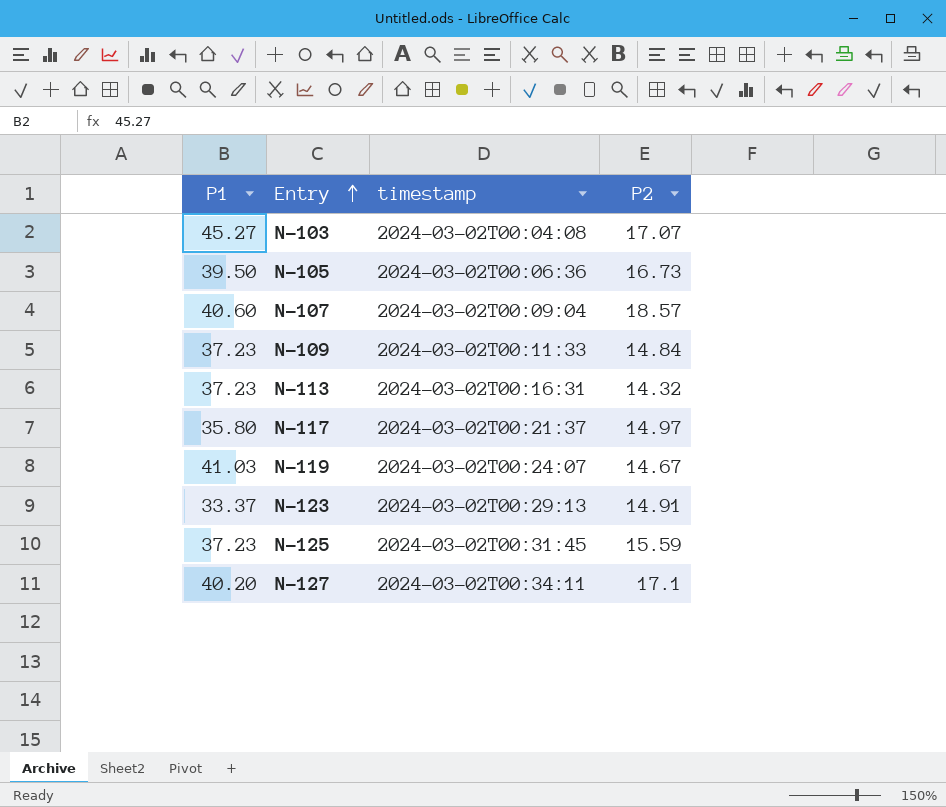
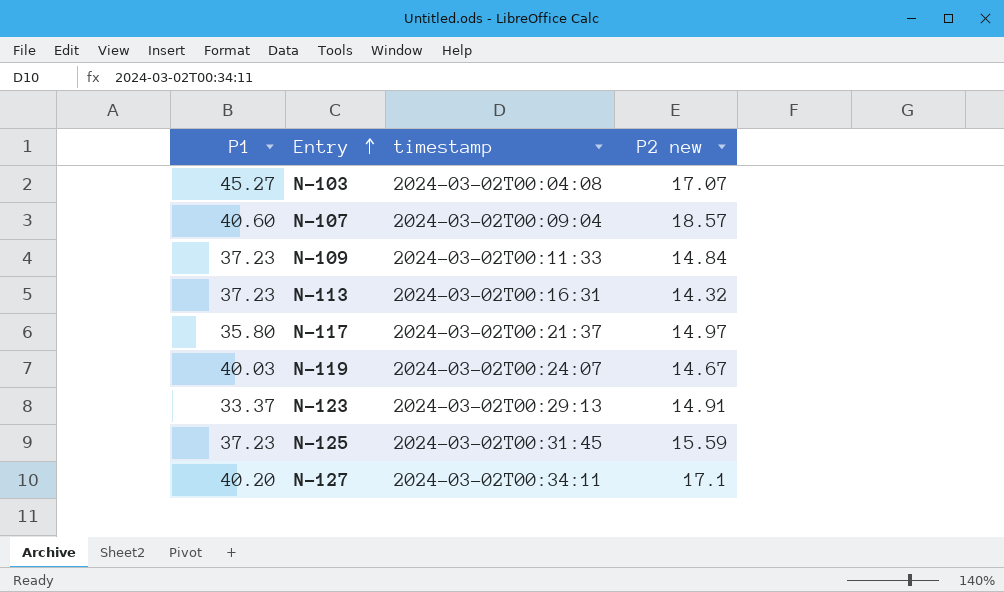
column name: P2 -> P2 new
row N-105: 39.50 | 2024-03-02T00:06:36 | 16.73 -> none
N-119 | P1: 41.03 -> 40.03

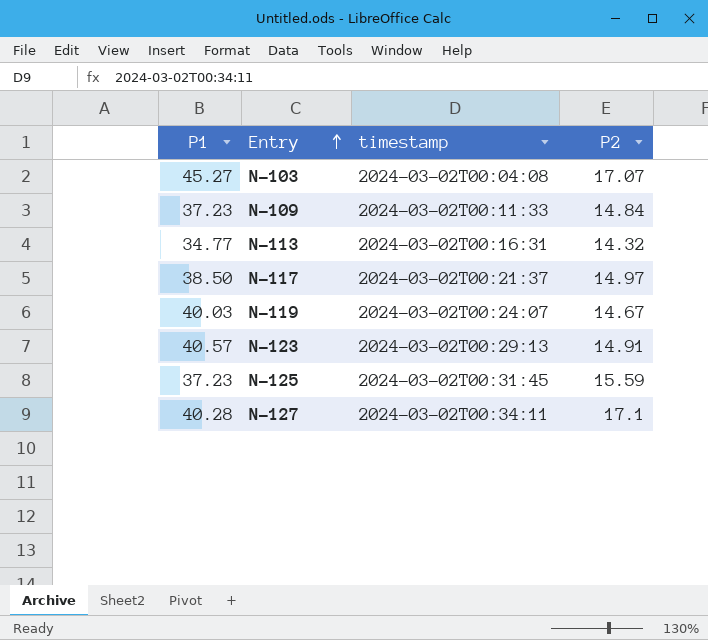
column name: P2 new -> P2
row N-107: 40.60 | 2024-03-02T00:09:04 | 18.57 -> none
N-113 | P1: 37.23 -> 34.77
N-117 | P1: 35.80 -> 38.50
N-123 | P1: 33.37 -> 40.57
N-127 | P1: 40.20 -> 40.28

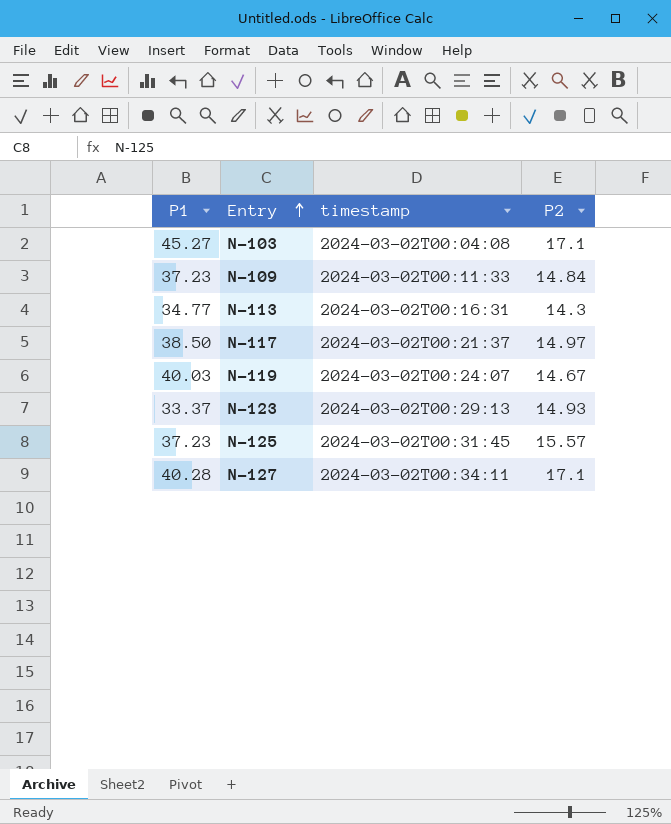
N-103 | P2: 17.07 -> 17.1
N-113 | P2: 14.32 -> 14.3
N-123 | P1: 40.57 -> 33.37
N-123 | P2: 14.91 -> 14.93
N-125 | P2: 15.59 -> 15.57

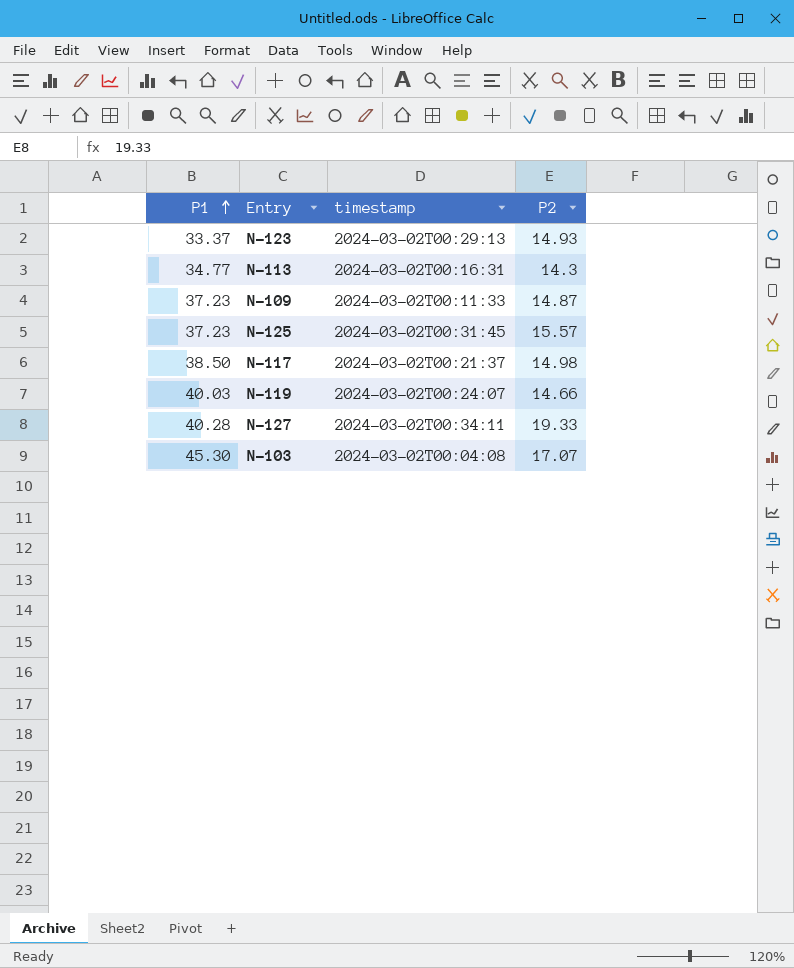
row order: Entry ascending -> P1 ascending
N-109 | P2: 14.84 -> 14.87
N-117 | P2: 14.97 -> 14.98
N-119 | P2: 14.67 -> 14.66
N-127 | P2: 17.1 -> 19.33
N-103 | P1: 45.27 -> 45.30
N-103 | P2: 17.1 -> 17.07

